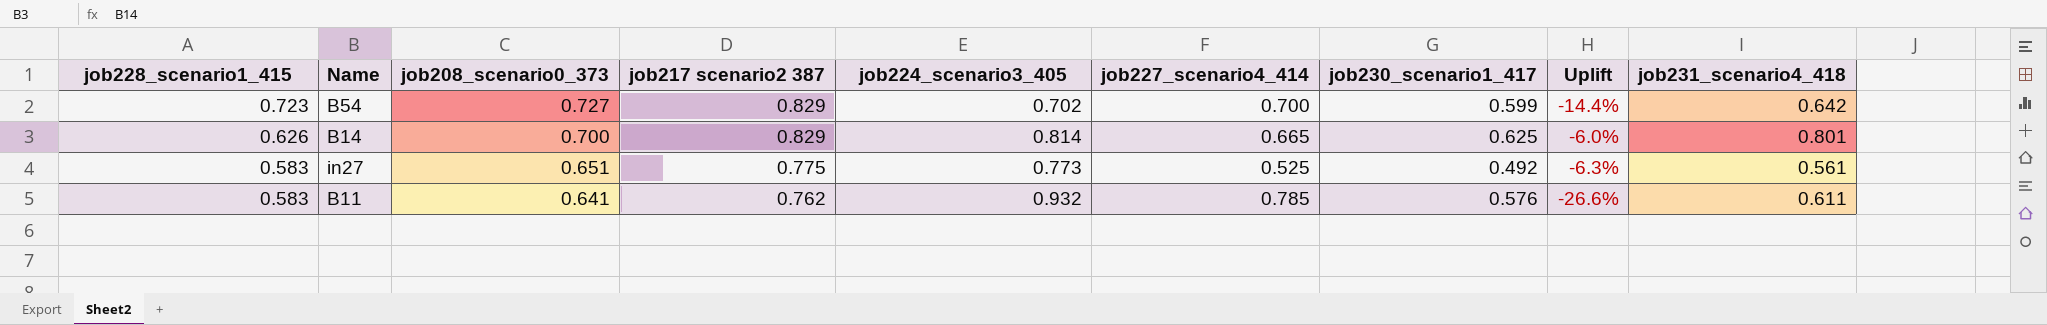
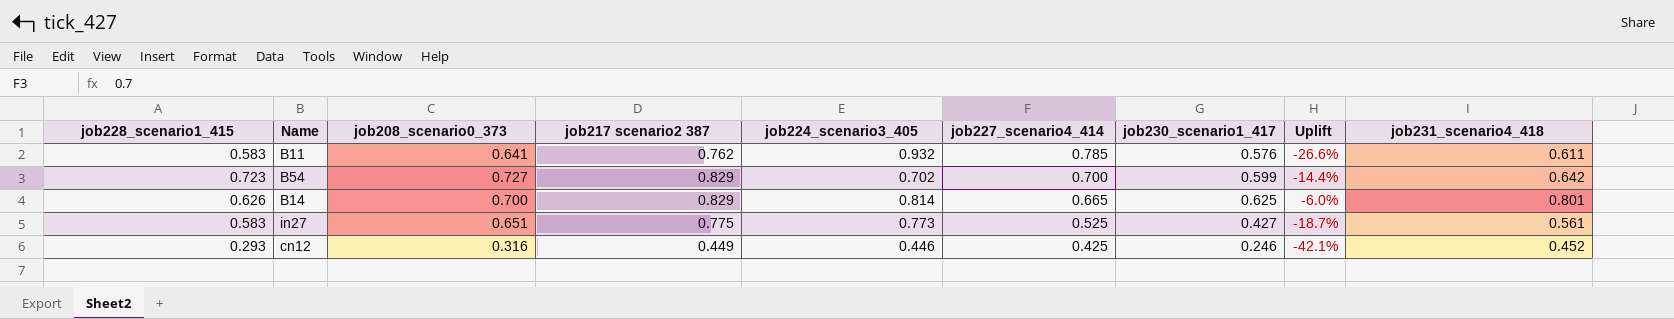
row order: job228_scenario1_415 descending -> job227_scenario4_414 descending
in27 | job230_scenario1_417: 0.492 -> 0.427
in27 | Uplift: -6.3% -> -18.7%
row cn12: none -> 0.293 | 0.316 | 0.449 | 0.446 | 0.425 | 0.246 | -42.1% | 0.452

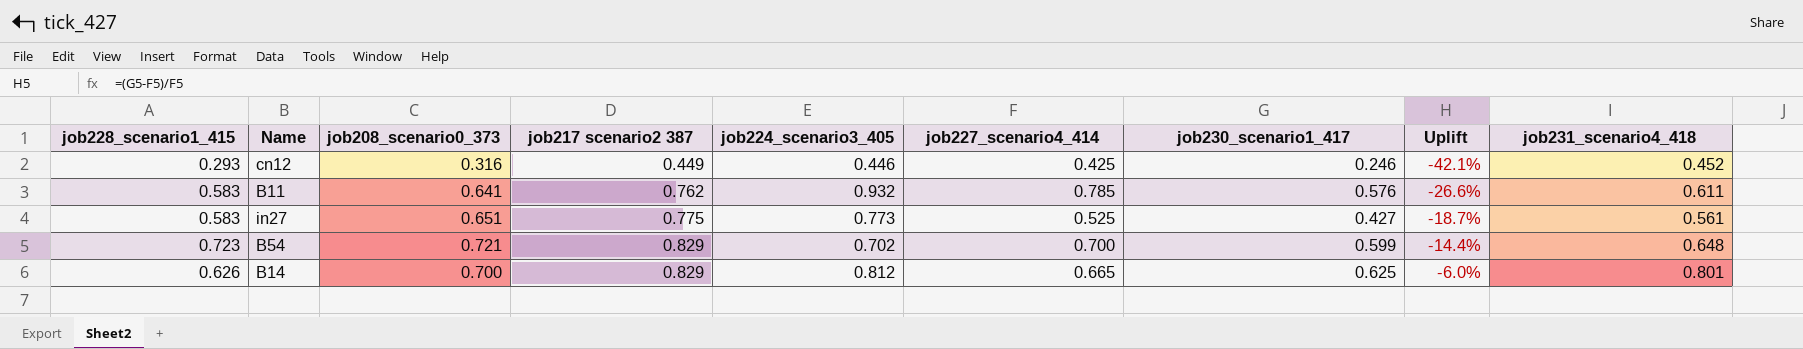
row order: job227_scenario4_414 descending -> job217 scenario2 387 ascending
B54 | job208_scenario0_373: 0.727 -> 0.721
B54 | job231_scenario4_418: 0.642 -> 0.648
B14 | job224_scenario3_405: 0.814 -> 0.812

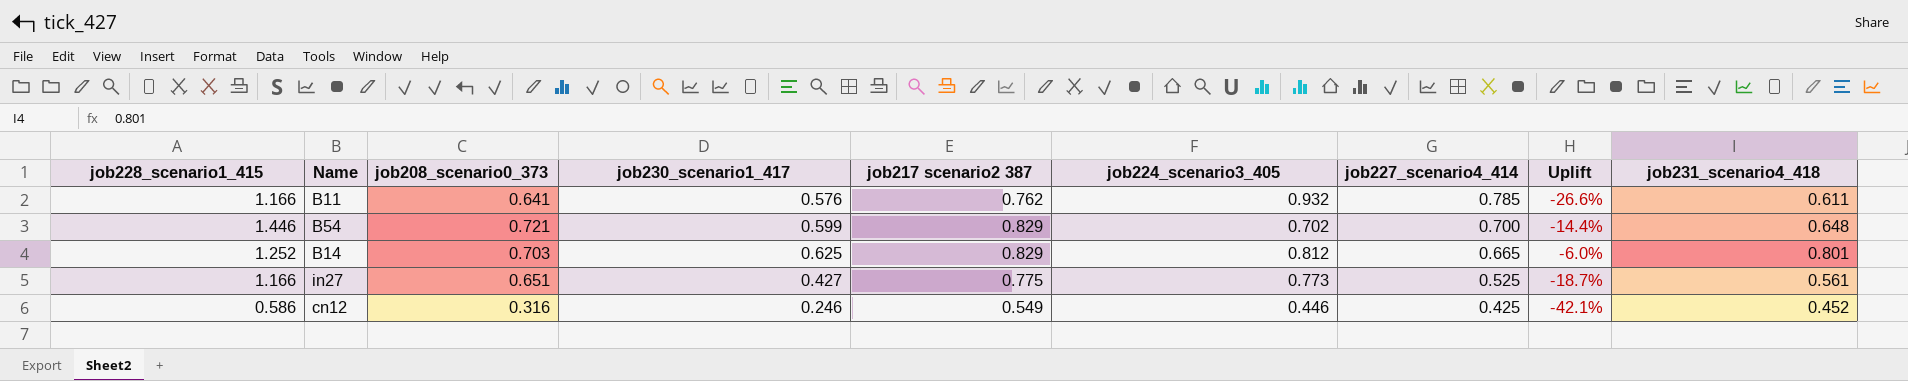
row order: job217 scenario2 387 ascending -> job227_scenario4_414 descending
column job230_scenario1_417 | position: 7 -> 4
B11 | job228_scenario1_415: 0.583 -> 1.166
B54 | job228_scenario1_415: 0.723 -> 1.446
B14 | job228_scenario1_415: 0.626 -> 1.252
B14 | job208_scenario0_373: 0.700 -> 0.703
in27 | job228_scenario1_415: 0.583 -> 1.166
cn12 | job228_scenario1_415: 0.293 -> 0.586
cn12 | job217 scenario2 387: 0.449 -> 0.549

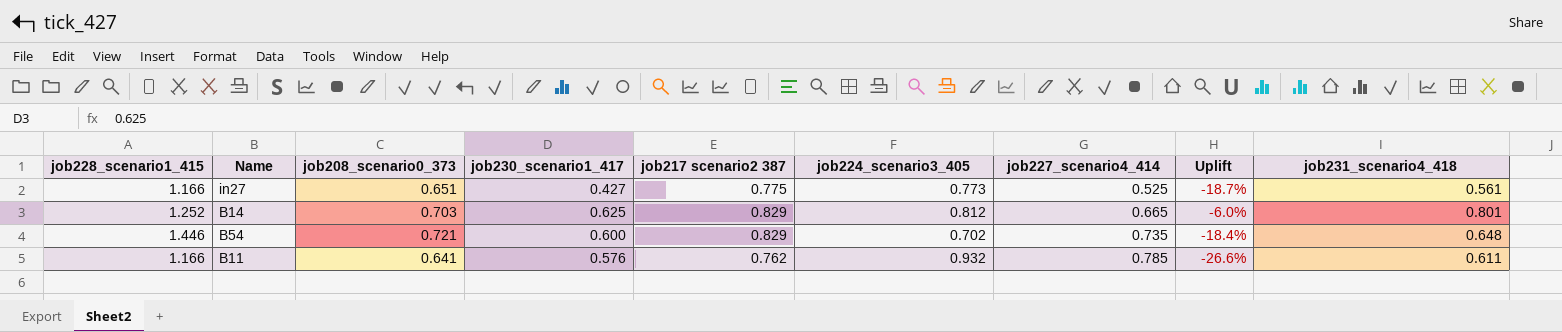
row order: job227_scenario4_414 descending -> job227_scenario4_414 ascending
row cn12: 0.586 | 0.316 | 0.246 | 0.549 | 0.446 | 0.425 | -42.1% | 0.452 -> none
B54 | job230_scenario1_417: 0.599 -> 0.600
B54 | job227_scenario4_414: 0.700 -> 0.735
B54 | Uplift: -14.4% -> -18.4%

